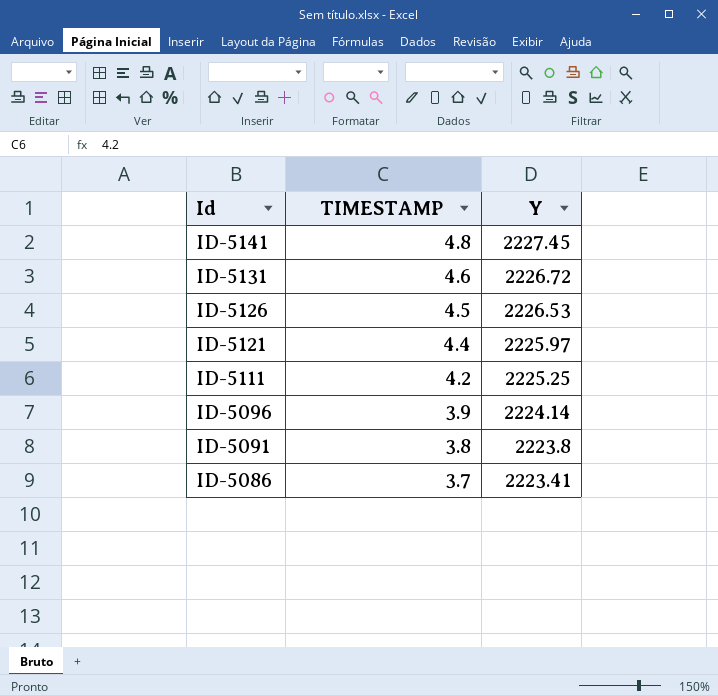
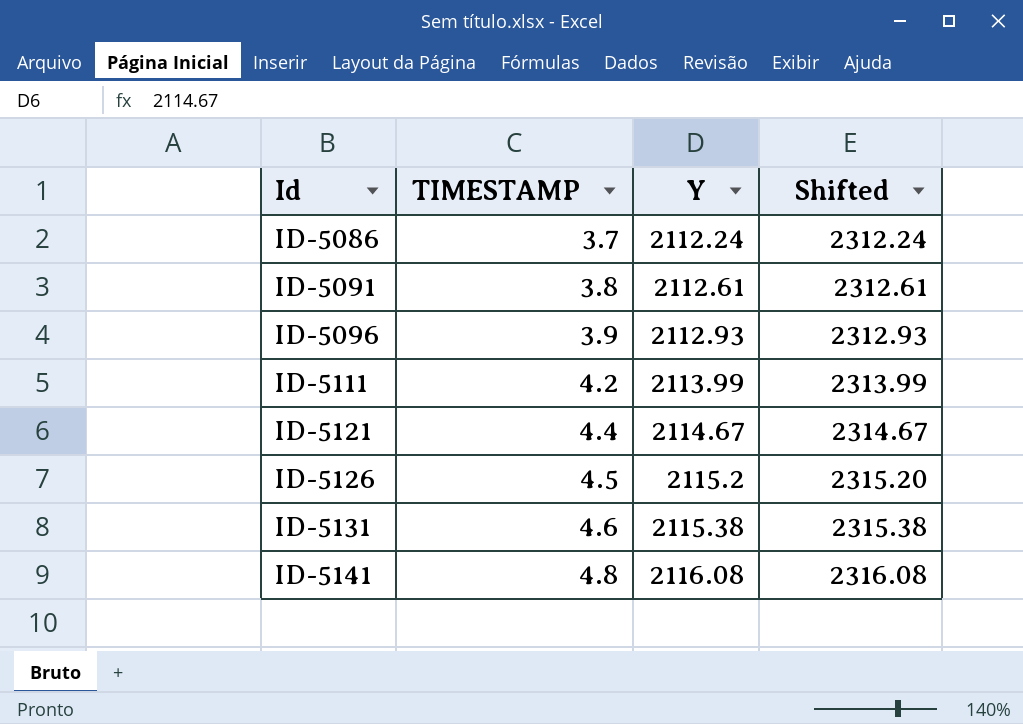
row order: Id descending -> Id ascending
column Shifted | formula: none -> [Y] + 200
ID-5086 | Y: 2223.41 -> 2112.24
ID-5091 | Y: 2223.8 -> 2112.61
ID-5096 | Y: 2224.14 -> 2112.93
ID-5111 | Y: 2225.25 -> 2113.99
ID-5121 | Y: 2225.97 -> 2114.67
ID-5126 | Y: 2226.53 -> 2115.2
ID-5131 | Y: 2226.72 -> 2115.38
ID-5141 | Y: 2227.45 -> 2116.08

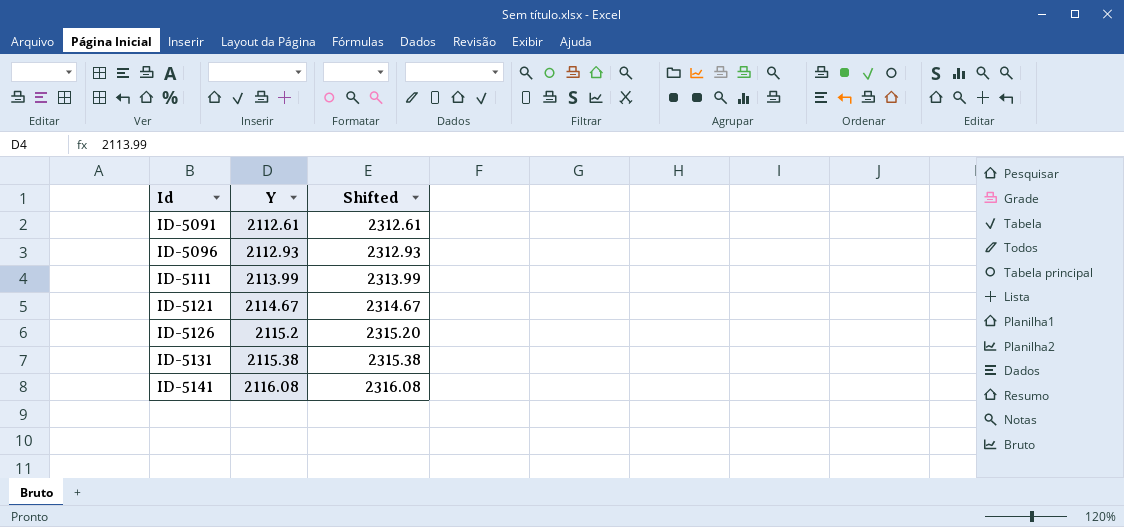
column TIMESTAMP | position: 2 -> none
row ID-5086: 3.7 | 2112.24 | 2312.24 -> none

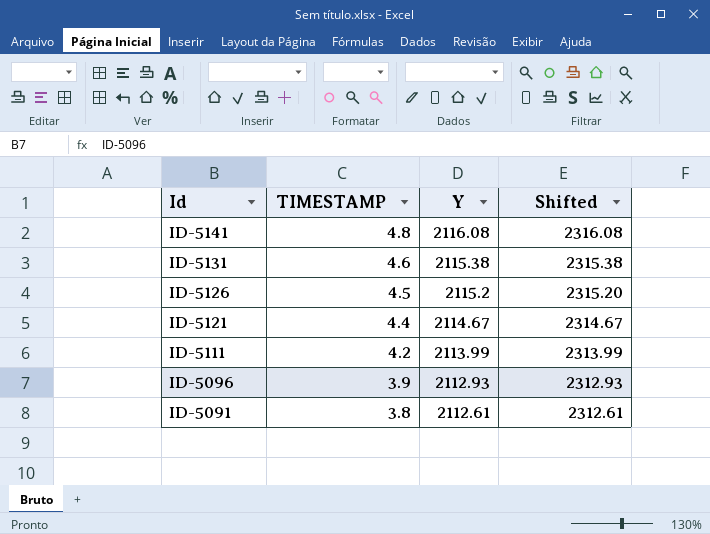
row order: Id ascending -> Id descending
column TIMESTAMP | position: none -> 2

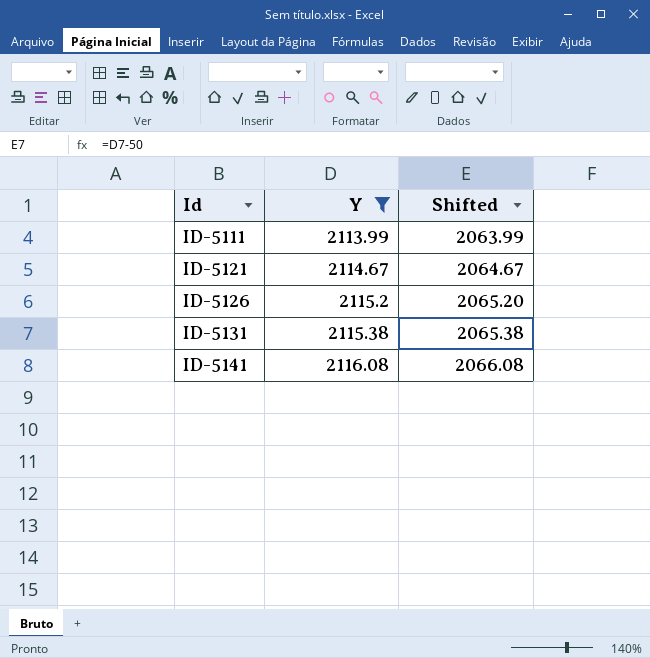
filter: none -> Y >= 2113.99
row order: Id descending -> Id ascending
column TIMESTAMP | position: 2 -> none
column Shifted | formula: [Y] + 200 -> [Y] - 50

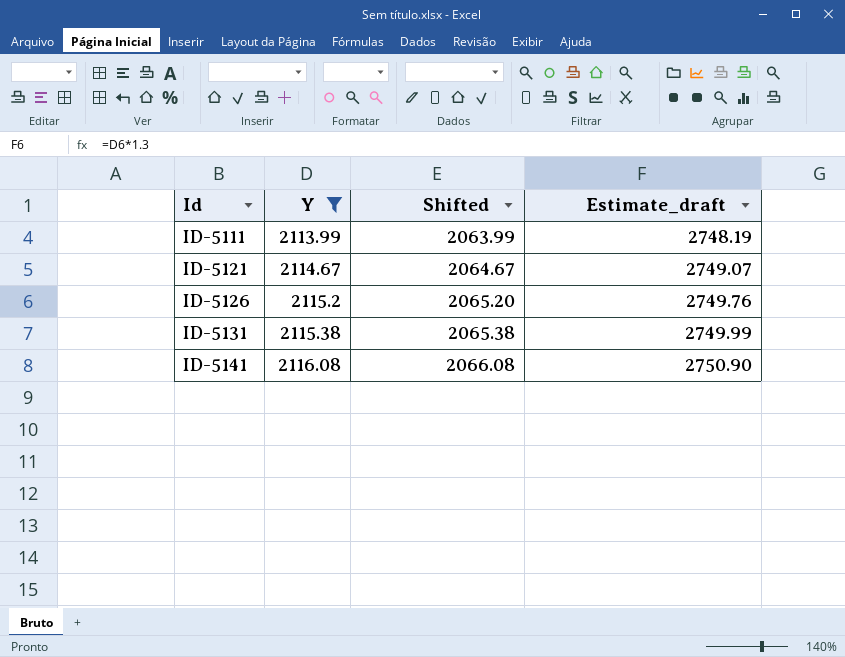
column Estimate_draft | formula: none -> [Y] * 1.3

